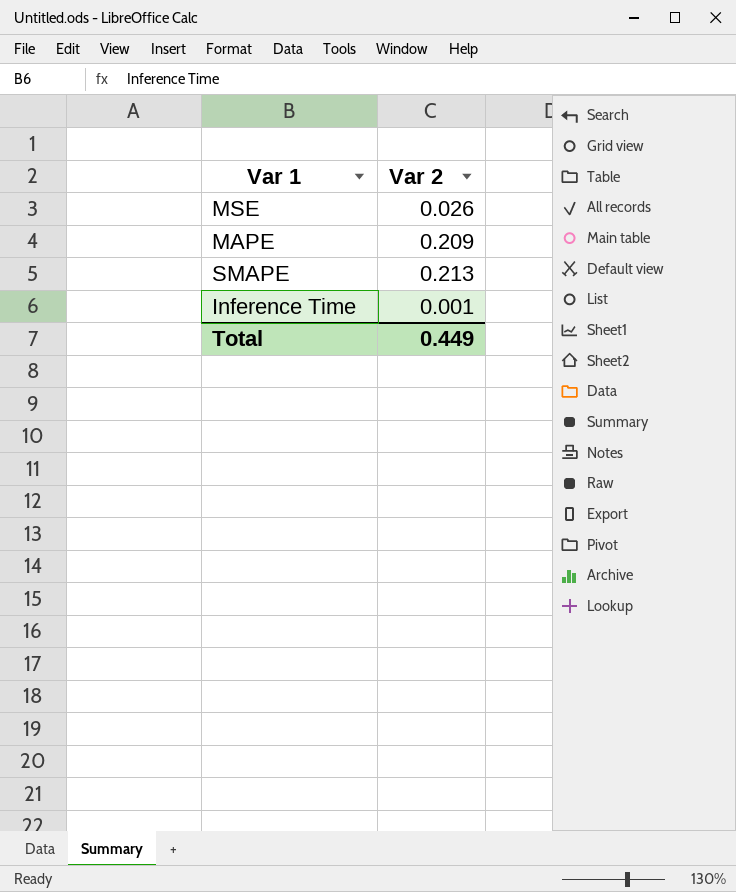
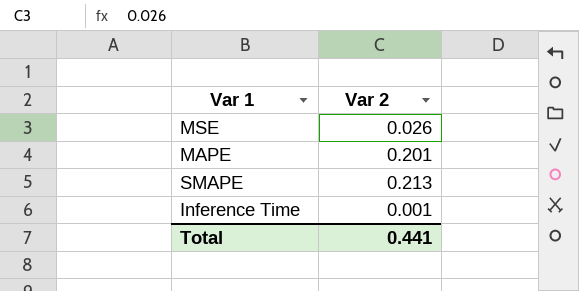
MAPE | Var 2: 0.209 -> 0.201
Total | Var 2: 0.449 -> 0.441

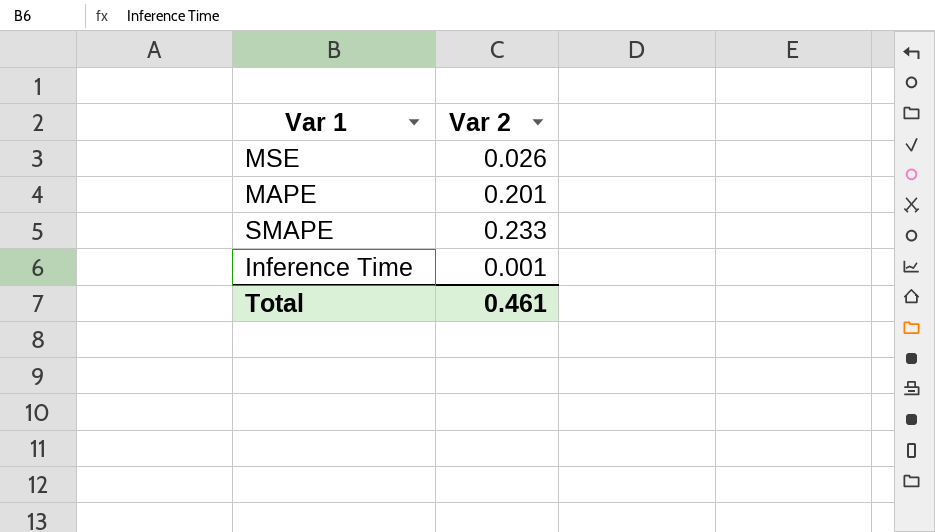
SMAPE | Var 2: 0.213 -> 0.233
Total | Var 2: 0.441 -> 0.461

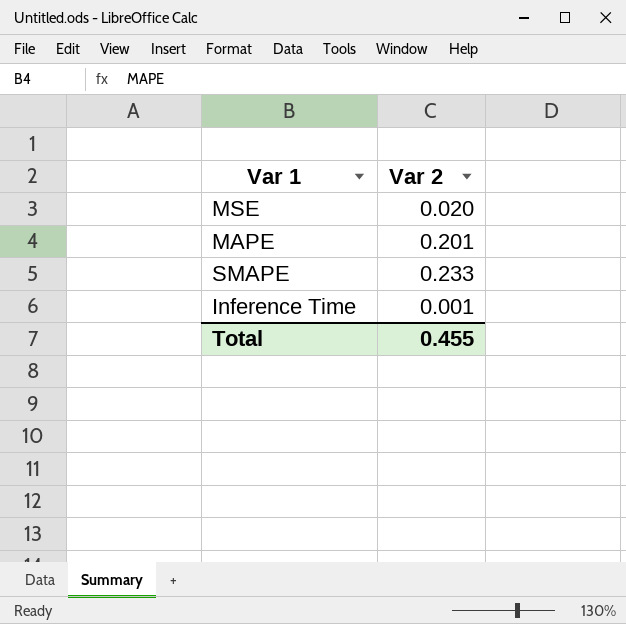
MSE | Var 2: 0.026 -> 0.020
Total | Var 2: 0.461 -> 0.455

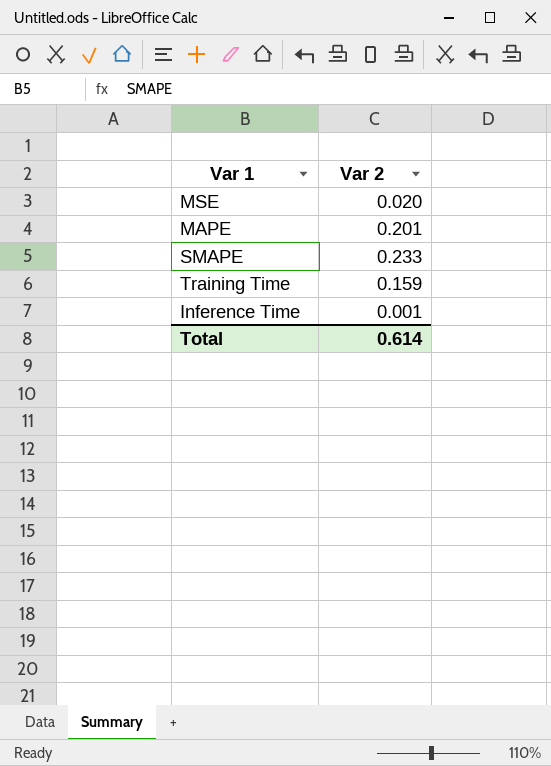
row Training Time: none -> 0.159
Total | Var 2: 0.455 -> 0.614

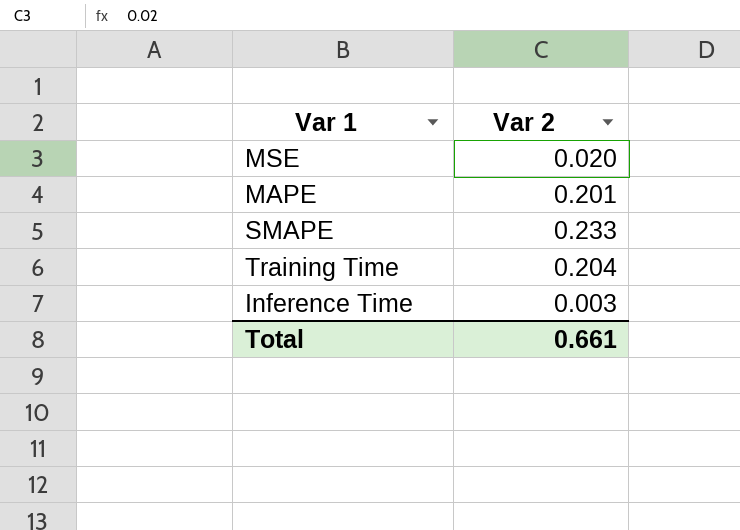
Training Time | Var 2: 0.159 -> 0.204
Inference Time | Var 2: 0.001 -> 0.003
Total | Var 2: 0.614 -> 0.661

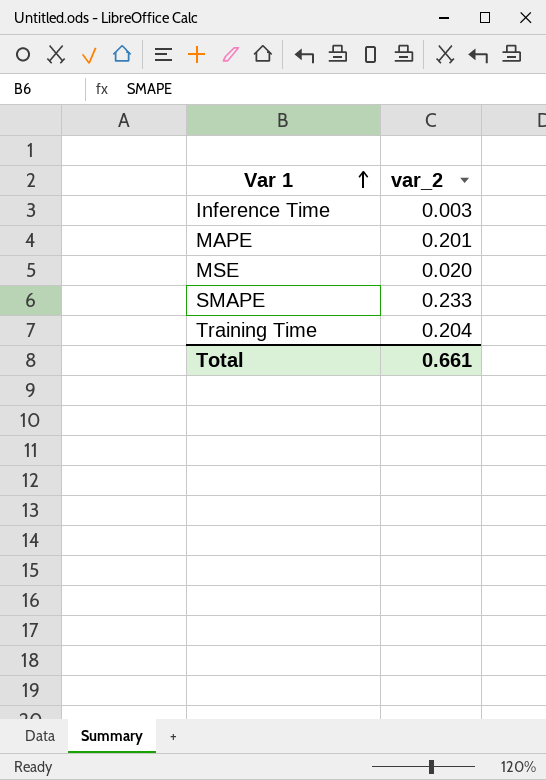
row order: none -> Var 1 ascending
column name: Var 2 -> var_2

